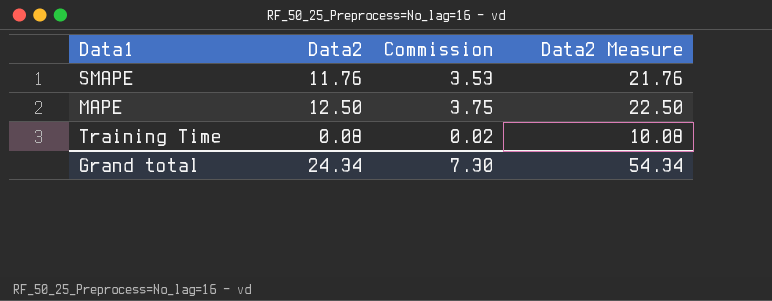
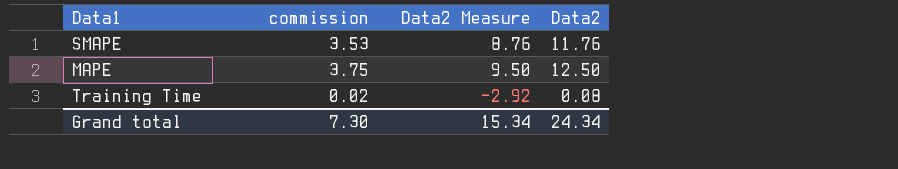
column name: Commission -> commission
column Data2 Measure | formula: [Data2] + 10 -> [Data2] - 3
column Data2 | position: 2 -> 4
Grand total | Data2 Measure: 54.34 -> 15.34

